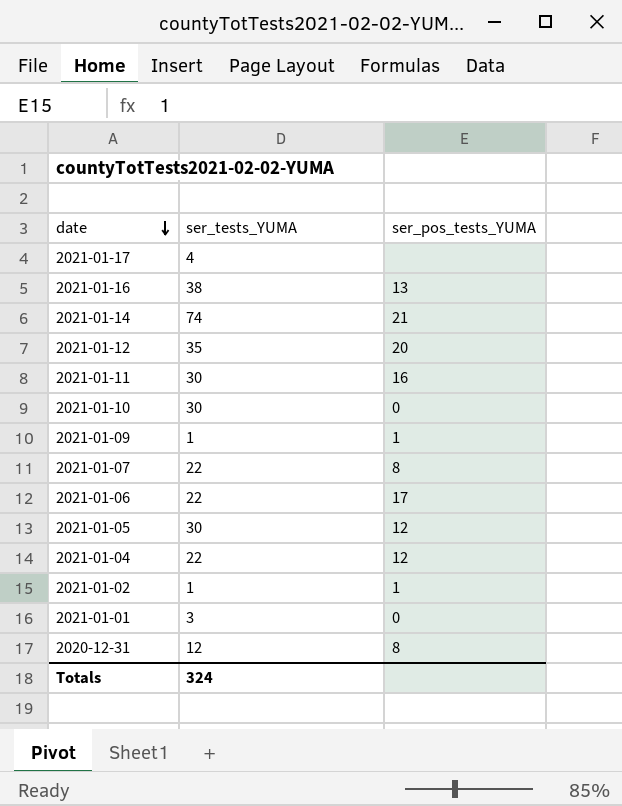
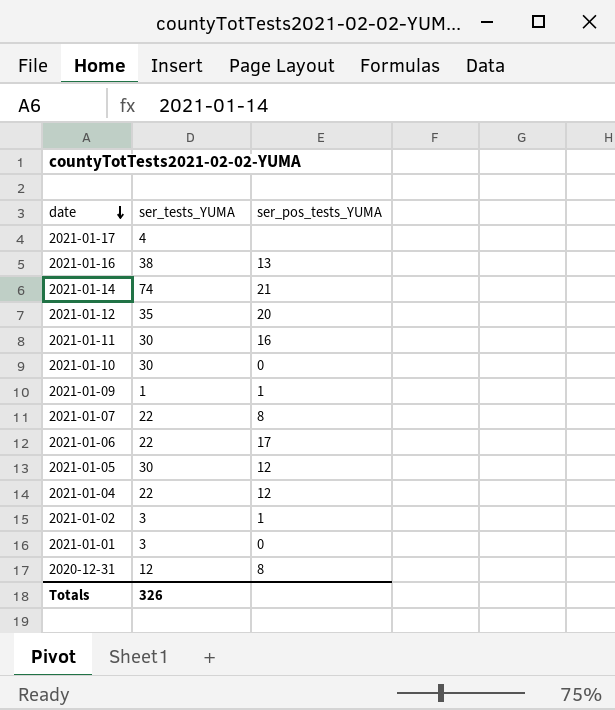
2021-01-02 | ser_tests_YUMA: 1 -> 3
Totals | ser_tests_YUMA: 324 -> 326

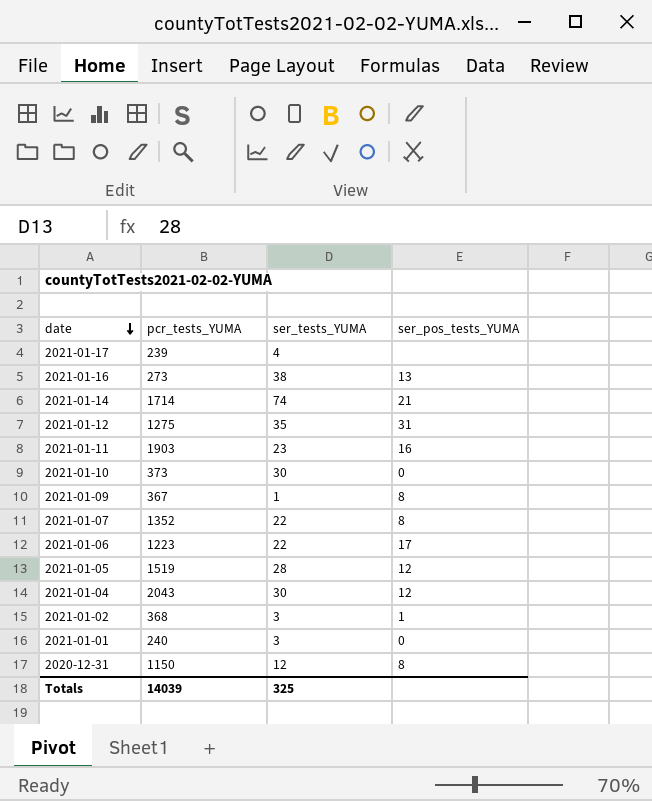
column pcr_tests_YUMA | position: none -> 2
2021-01-12 | ser_pos_tests_YUMA: 20 -> 31
2021-01-11 | ser_tests_YUMA: 30 -> 23
2021-01-09 | ser_pos_tests_YUMA: 1 -> 8
2021-01-05 | ser_tests_YUMA: 30 -> 28
2021-01-04 | ser_tests_YUMA: 22 -> 30
Totals | ser_tests_YUMA: 326 -> 325

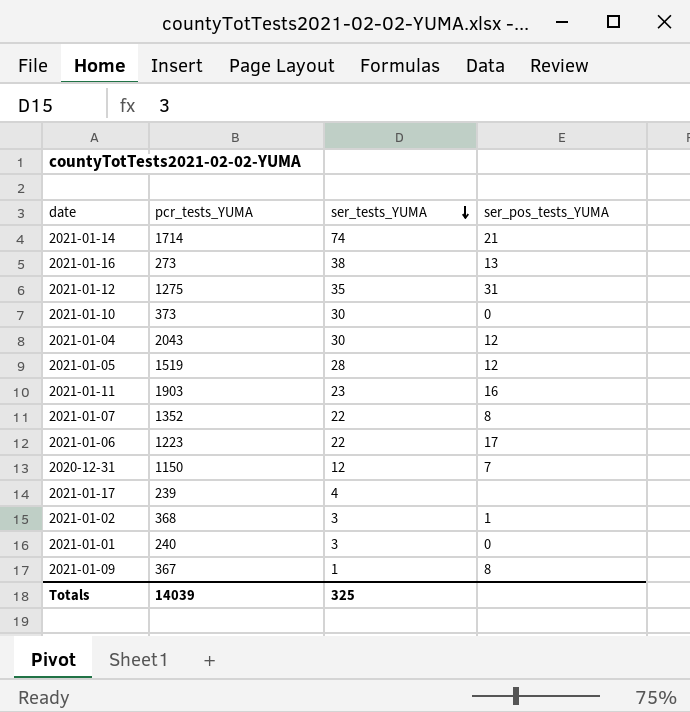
row order: date descending -> ser_tests_YUMA descending
2020-12-31 | ser_pos_tests_YUMA: 8 -> 7

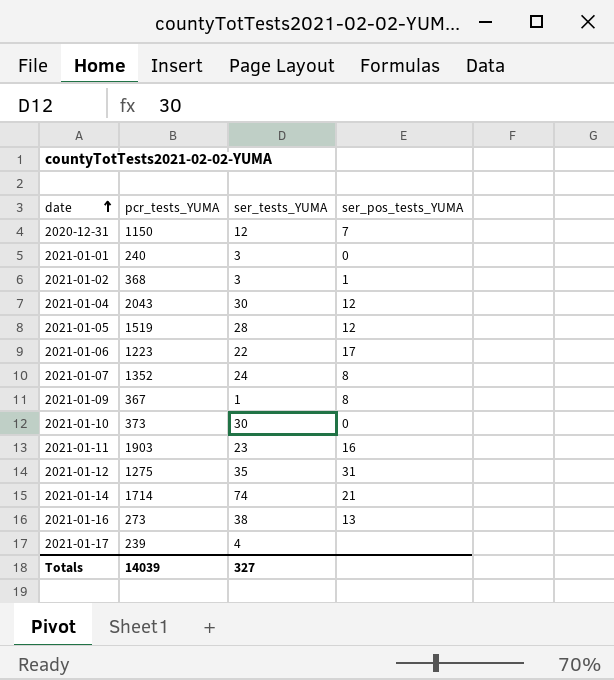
row order: ser_tests_YUMA descending -> date ascending
2021-01-07 | ser_tests_YUMA: 22 -> 24
Totals | ser_tests_YUMA: 325 -> 327

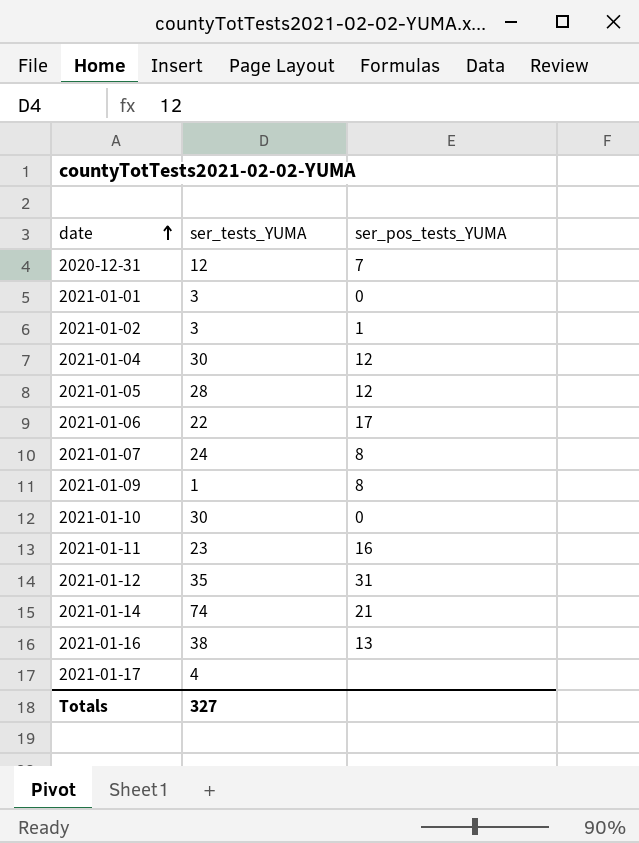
column pcr_tests_YUMA | position: 2 -> none

